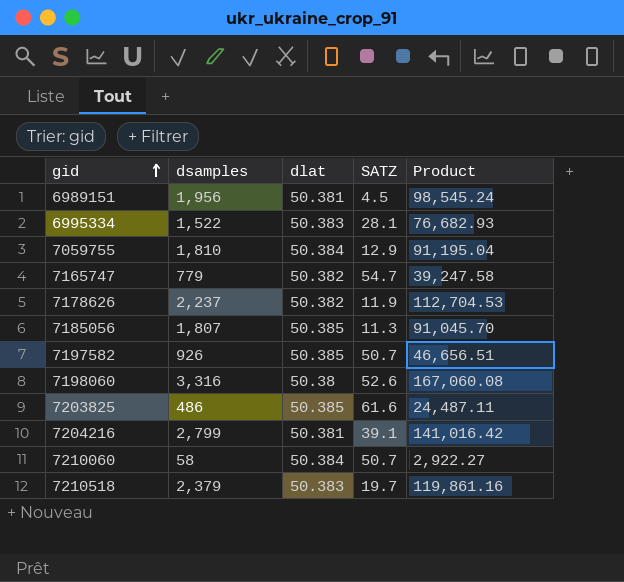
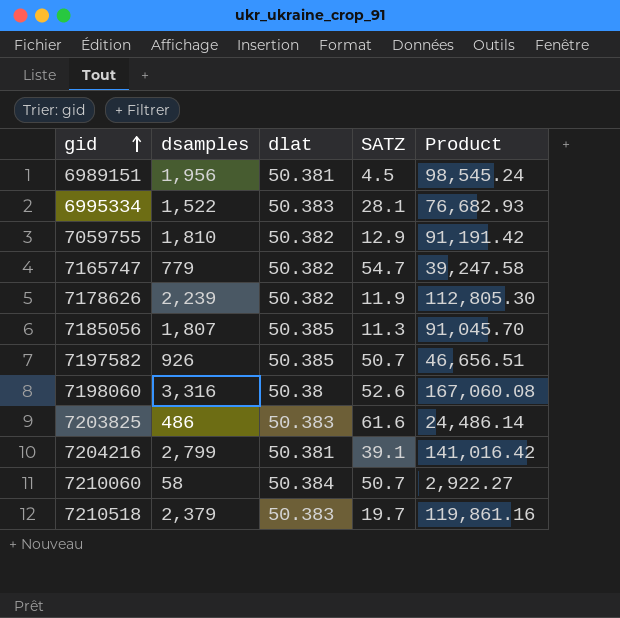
7059755 | dlat: 50.384 -> 50.382
7059755 | Product: 91,195.04 -> 91,191.42
7178626 | dsamples: 2,237 -> 2,239
7178626 | Product: 112,704.53 -> 112,805.30
7203825 | dlat: 50.385 -> 50.383
7203825 | Product: 24,487.11 -> 24,486.14

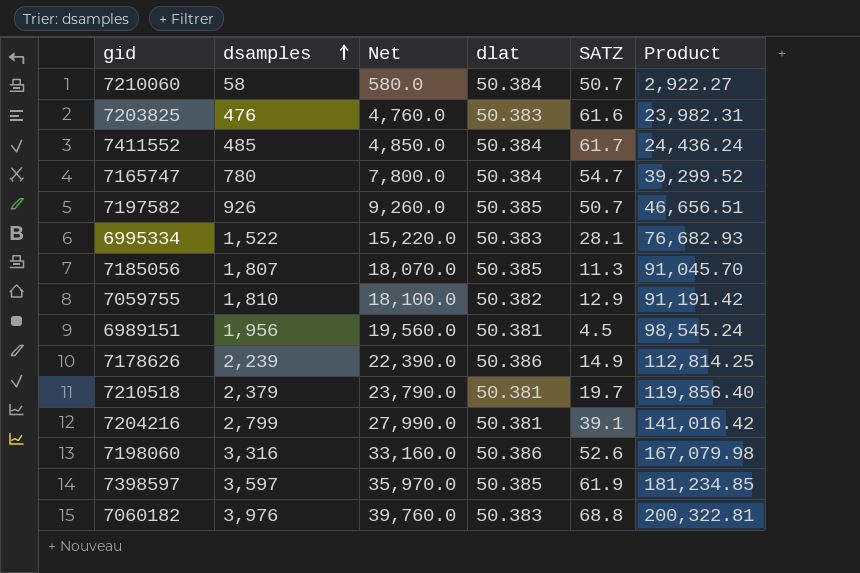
row order: gid ascending -> dsamples ascending
column Net | formula: none -> [dsamples] * 10
7203825 | dsamples: 486 -> 476
7203825 | Product: 24,486.14 -> 23,982.31
row 7411552: none -> 485 | 4,850.0 | 50.384 | 61.7 | 24,436.24
7165747 | dsamples: 779 -> 780
7165747 | dlat: 50.382 -> 50.384
7165747 | Product: 39,247.58 -> 39,299.52
7178626 | dlat: 50.382 -> 50.386
7178626 | SATZ: 11.9 -> 14.9
7178626 | Product: 112,805.30 -> 112,814.25
7210518 | dlat: 50.383 -> 50.381
7210518 | Product: 119,861.16 -> 119,856.40
7198060 | dlat: 50.38 -> 50.386
7198060 | Product: 167,060.08 -> 167,079.98
row 7398597: none -> 3,597 | 35,970.0 | 50.385 | 61.9 | 181,234.85
row 7060182: none -> 3,976 | 39,760.0 | 50.383 | 68.8 | 200,322.81

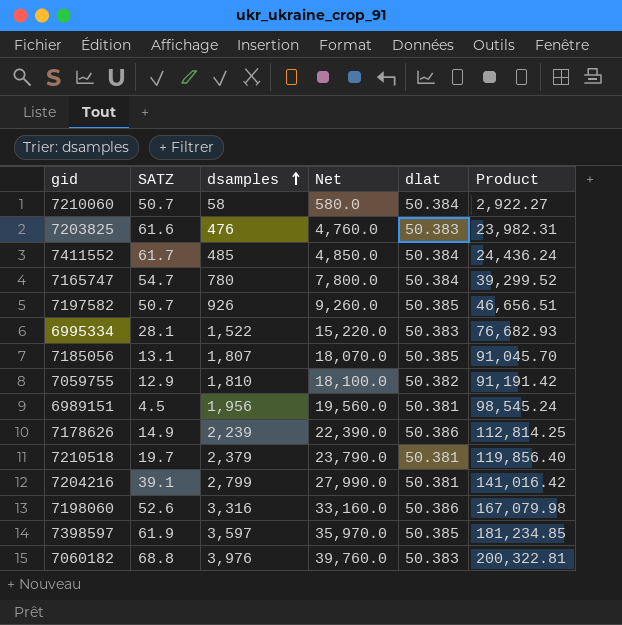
column SATZ | position: 5 -> 2
7185056 | SATZ: 11.3 -> 13.1

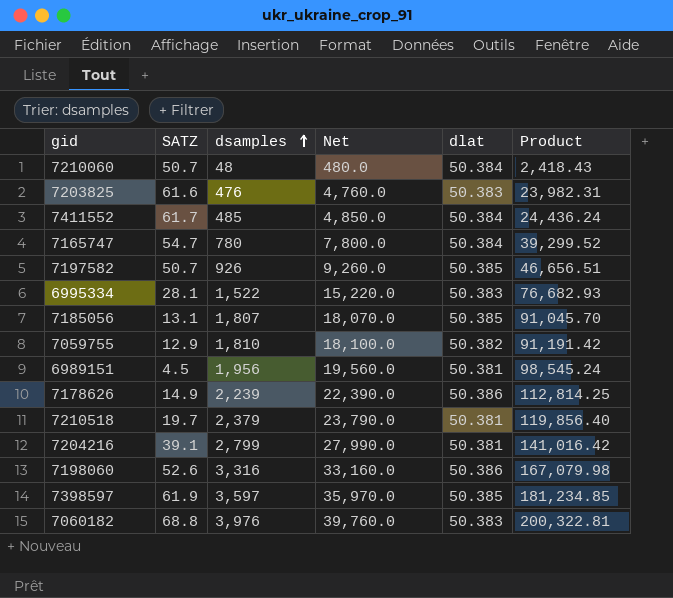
7210060 | dsamples: 58 -> 48
7210060 | Net: 580.0 -> 480.0
7210060 | Product: 2,922.27 -> 2,418.43

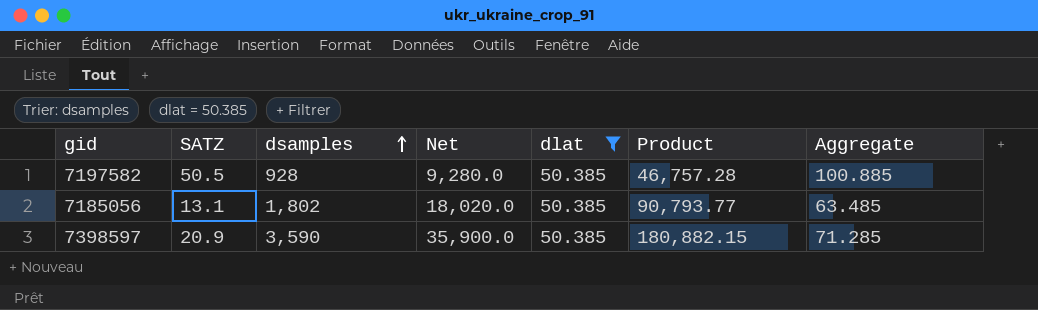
filter: none -> dlat = 50.385
column Aggregate | formula: none -> [SATZ] + [dlat]
7197582 | SATZ: 50.7 -> 50.5
7197582 | dsamples: 926 -> 928
7197582 | Net: 9,260.0 -> 9,280.0
7197582 | Product: 46,656.51 -> 46,757.28
7185056 | dsamples: 1,807 -> 1,802
7185056 | Net: 18,070.0 -> 18,020.0
7185056 | Product: 91,045.70 -> 90,793.77
7398597 | SATZ: 61.9 -> 20.9
7398597 | dsamples: 3,597 -> 3,590
7398597 | Net: 35,970.0 -> 35,900.0
7398597 | Product: 181,234.85 -> 180,882.15

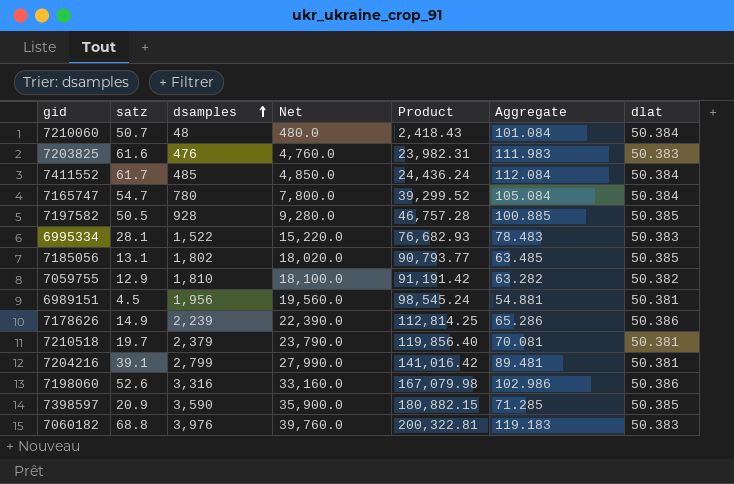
filter: dlat = 50.385 -> none
column name: SATZ -> satz
column dlat | position: 5 -> 7

